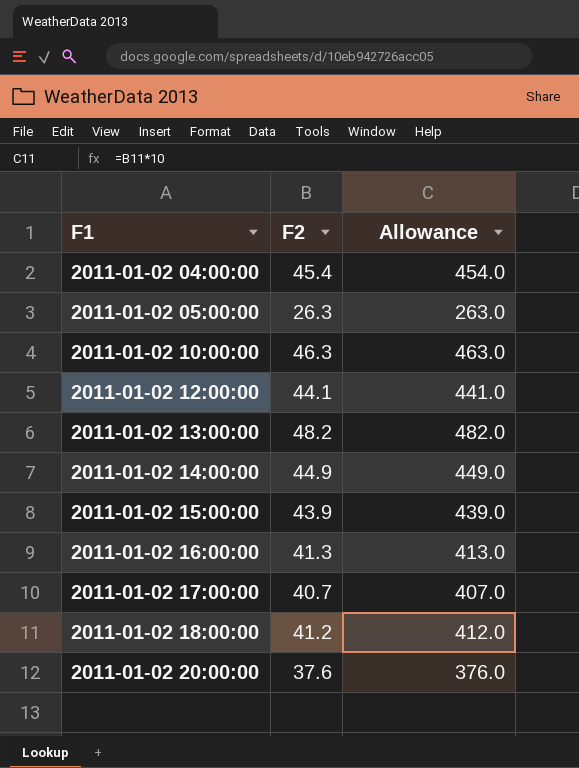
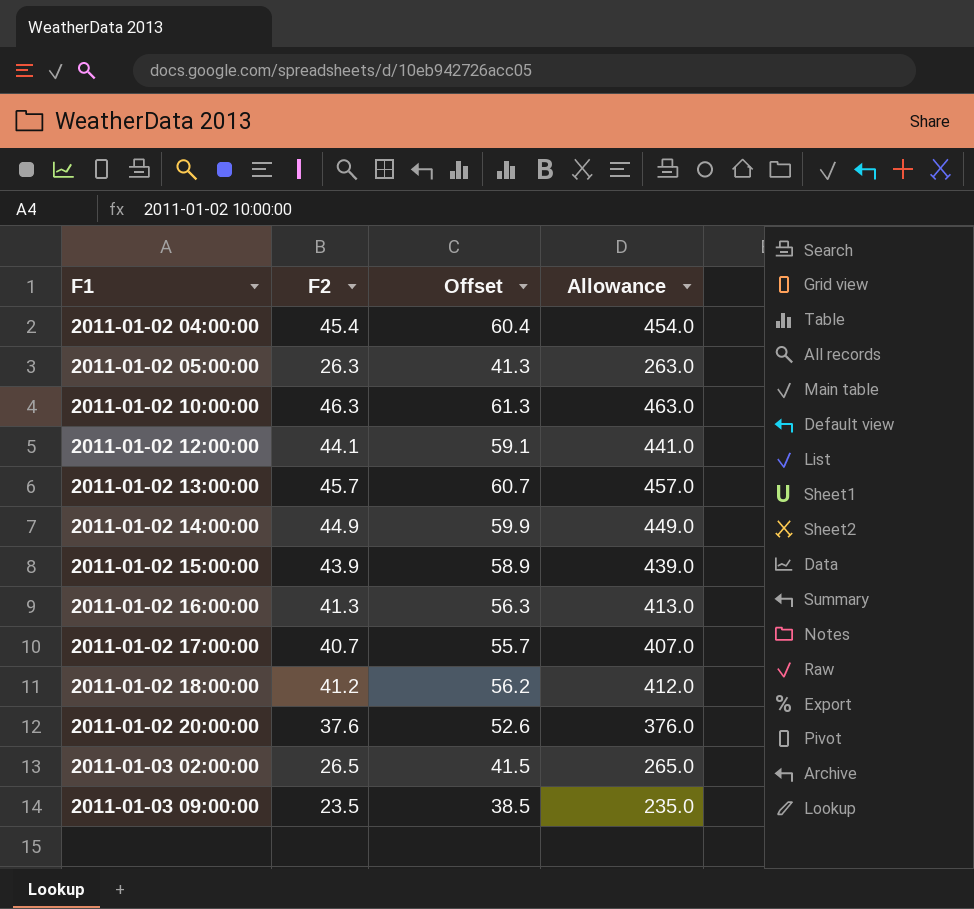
column Offset | formula: none -> [F2] + 15
2011-01-02 13:00:00 | F2: 48.2 -> 45.7
2011-01-02 13:00:00 | Allowance: 482.0 -> 457.0
row 2011-01-03 02:00:00: none -> 26.5 | 41.5 | 265.0
row 2011-01-03 09:00:00: none -> 23.5 | 38.5 | 235.0

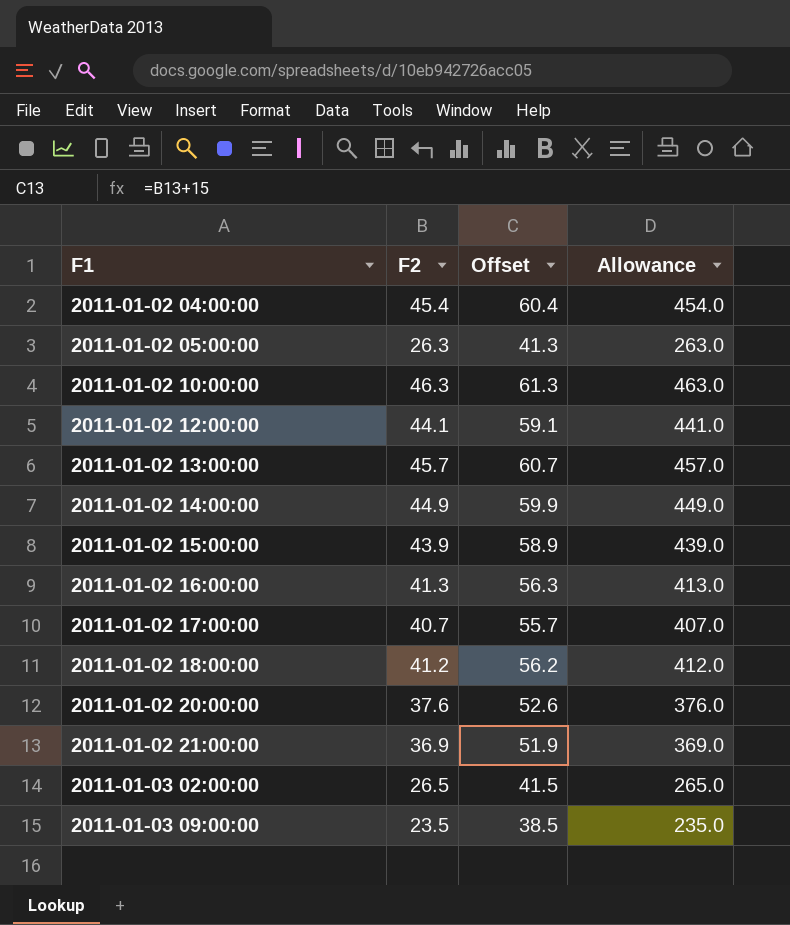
row 2011-01-02 21:00:00: none -> 36.9 | 51.9 | 369.0

